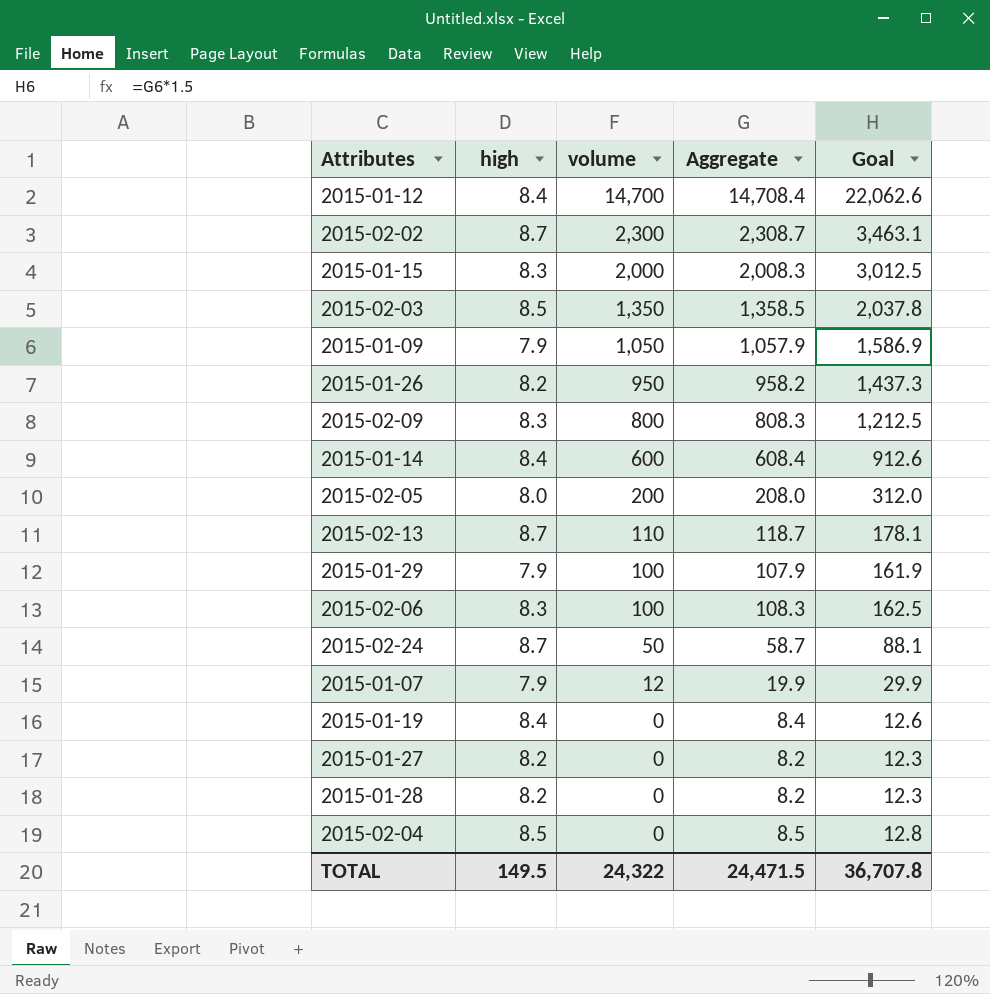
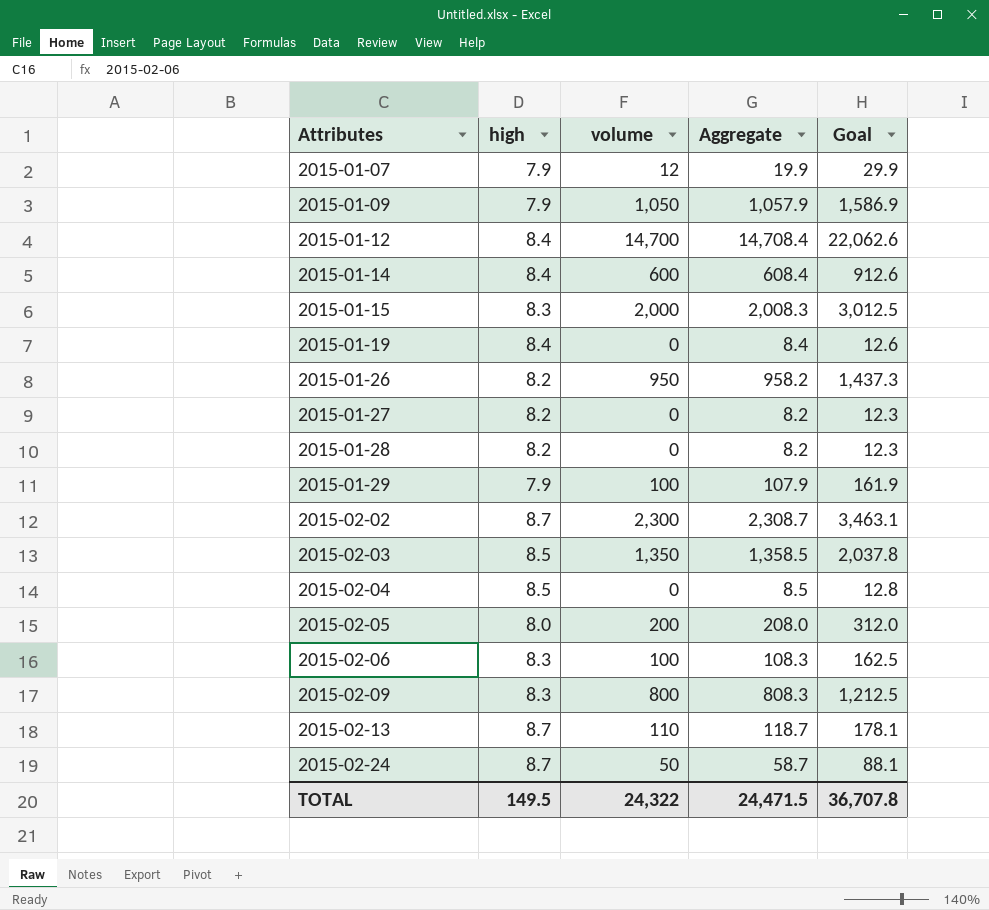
row order: volume descending -> Attributes ascending

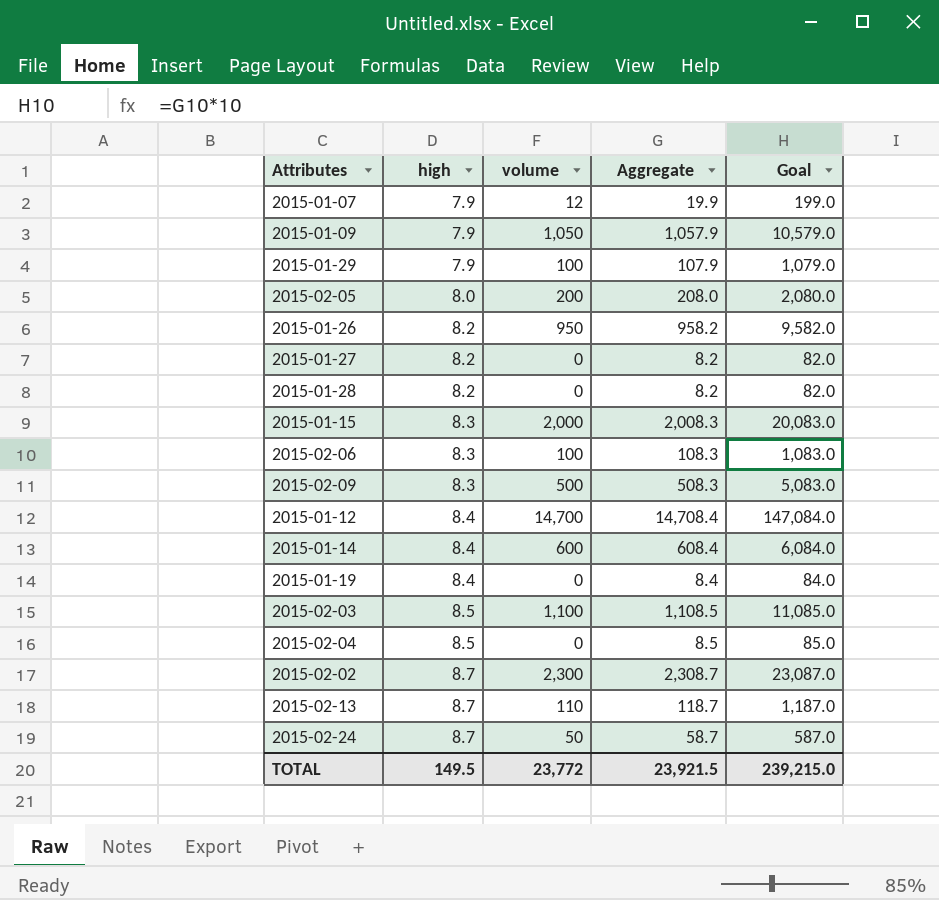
row order: Attributes ascending -> high ascending
column Goal | formula: [Aggregate] * 1.5 -> [Aggregate] * 10
2015-02-09 | volume: 800 -> 500
2015-02-09 | Aggregate: 808.3 -> 508.3
2015-02-03 | volume: 1,350 -> 1,100
2015-02-03 | Aggregate: 1,358.5 -> 1,108.5
TOTAL | volume: 24,322 -> 23,772
TOTAL | Aggregate: 24,471.5 -> 23,921.5
TOTAL | Goal: 36,707.8 -> 239,215.0

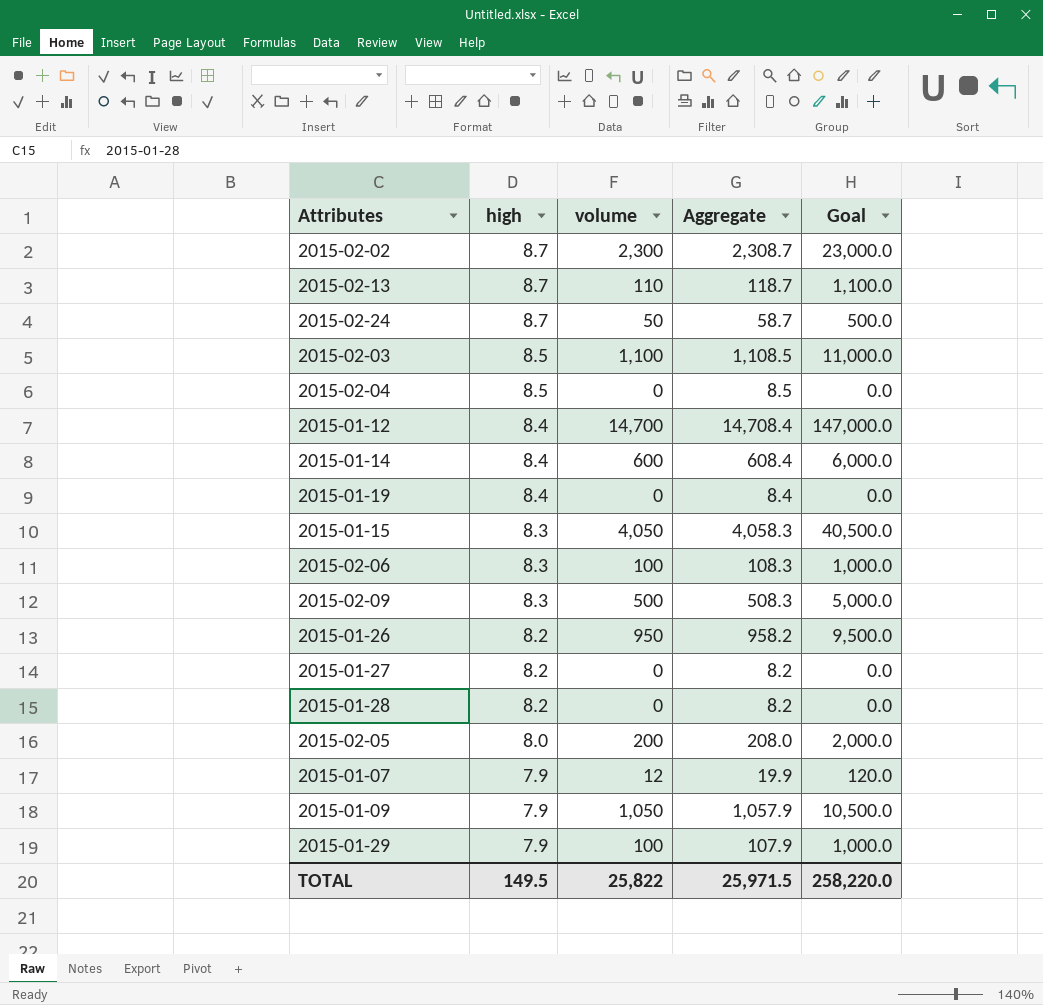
row order: high ascending -> high descending
column Goal | formula: [Aggregate] * 10 -> [volume] * 10
2015-01-15 | volume: 2,000 -> 4,050
2015-01-15 | Aggregate: 2,008.3 -> 4,058.3
TOTAL | volume: 23,772 -> 25,822
TOTAL | Aggregate: 23,921.5 -> 25,971.5
TOTAL | Goal: 239,215.0 -> 258,220.0

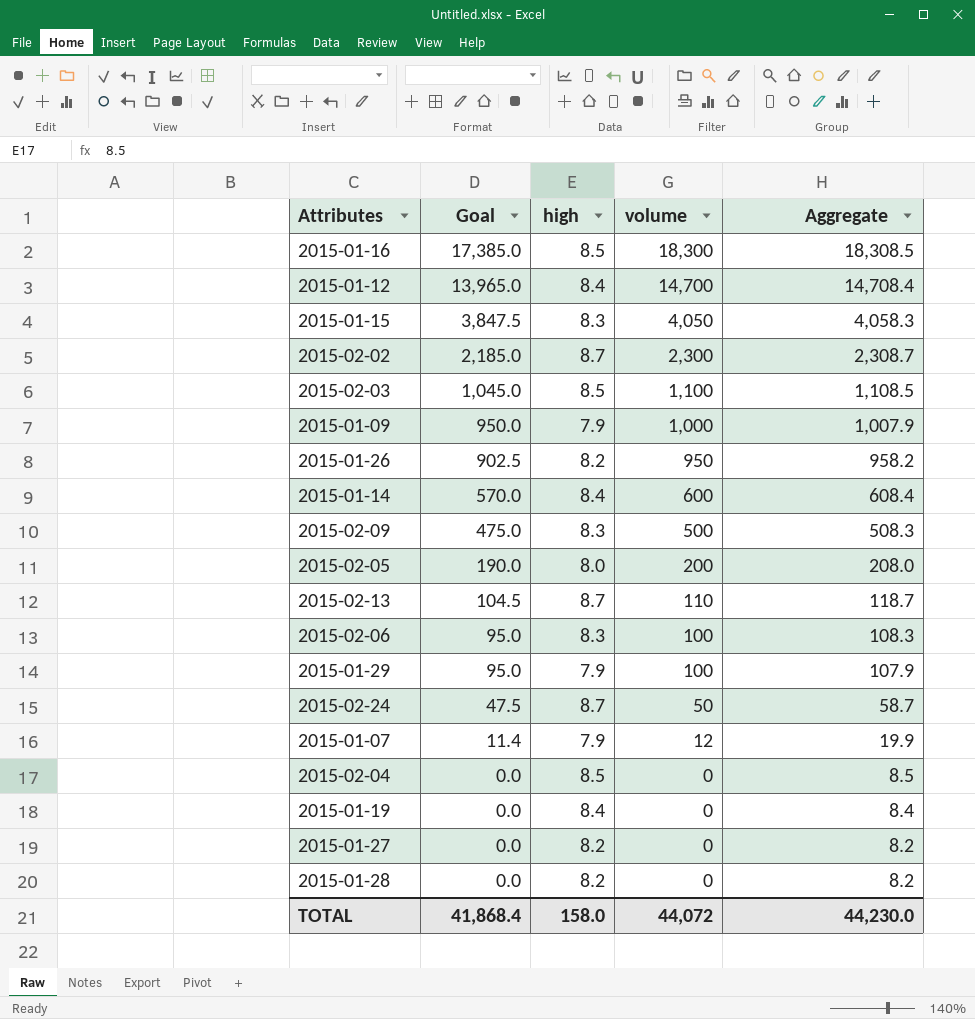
row order: high descending -> Goal descending
column Goal | formula: [volume] * 10 -> [volume] * 0.95
column Goal | position: 5 -> 2
row 2015-01-16: none -> 17,385.0 | 8.5 | 18,300 | 18,308.5
2015-01-09 | volume: 1,050 -> 1,000
2015-01-09 | Aggregate: 1,057.9 -> 1,007.9
TOTAL | Goal: 258,220.0 -> 41,868.4
TOTAL | high: 149.5 -> 158.0
TOTAL | volume: 25,822 -> 44,072
TOTAL | Aggregate: 25,971.5 -> 44,230.0

